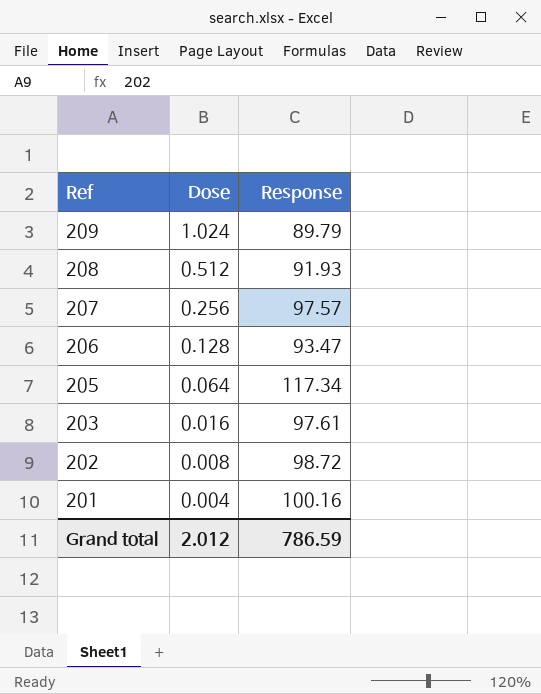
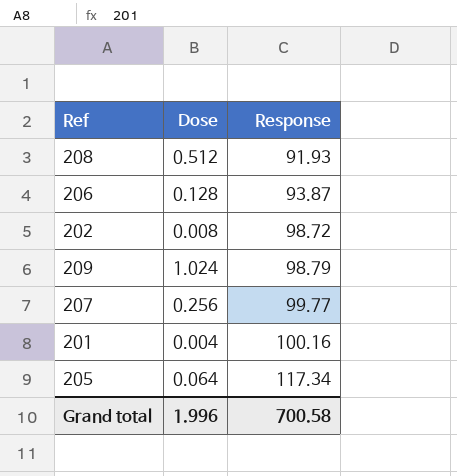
row order: Ref descending -> Response ascending
row 203: 0.016 | 97.61 -> none
206 | Response: 93.47 -> 93.87
209 | Response: 89.79 -> 98.79
207 | Response: 97.57 -> 99.77
Grand total | Dose: 2.012 -> 1.996
Grand total | Response: 786.59 -> 700.58

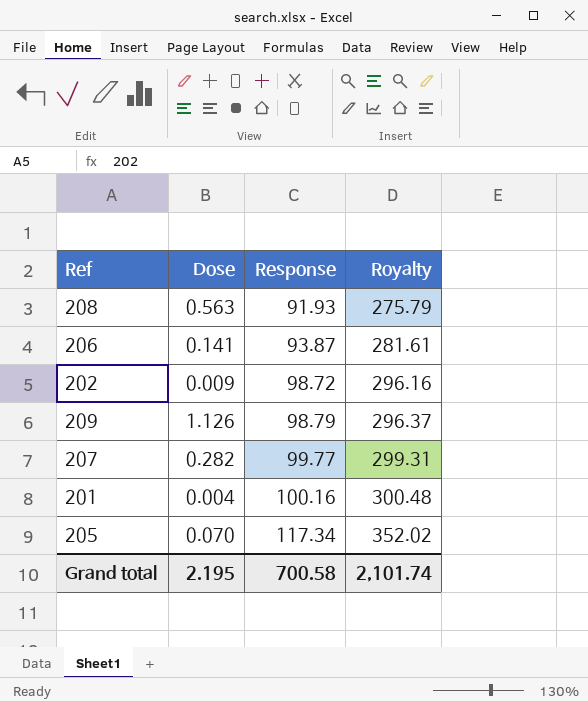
column Royalty | formula: none -> [Response] * 3
208 | Dose: 0.512 -> 0.563
206 | Dose: 0.128 -> 0.141
202 | Dose: 0.008 -> 0.009
209 | Dose: 1.024 -> 1.126
207 | Dose: 0.256 -> 0.282
205 | Dose: 0.064 -> 0.070
Grand total | Dose: 1.996 -> 2.195

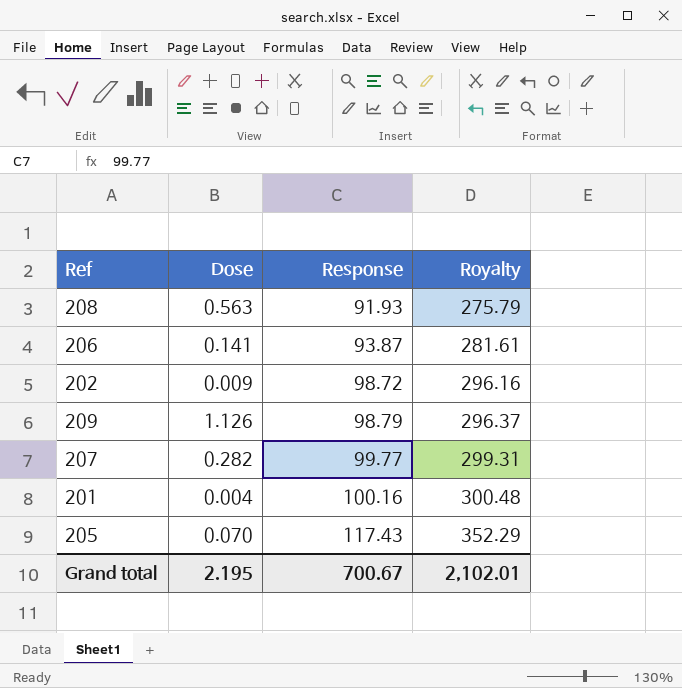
205 | Response: 117.34 -> 117.43
205 | Royalty: 352.02 -> 352.29
Grand total | Response: 700.58 -> 700.67
Grand total | Royalty: 2,101.74 -> 2,102.01

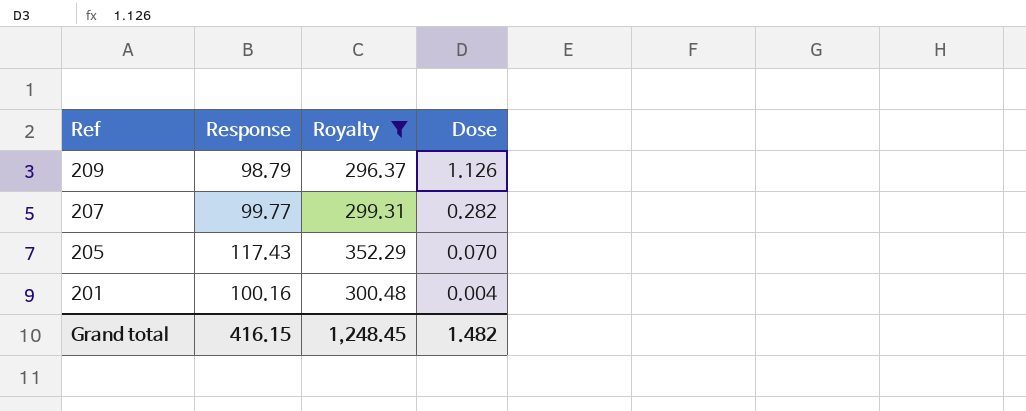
filter: none -> Royalty >= 296.37
row order: Response ascending -> Ref descending
column Dose | position: 2 -> 4
Grand total | Response: 700.67 -> 416.15
Grand total | Royalty: 2,102.01 -> 1,248.45
Grand total | Dose: 2.195 -> 1.482

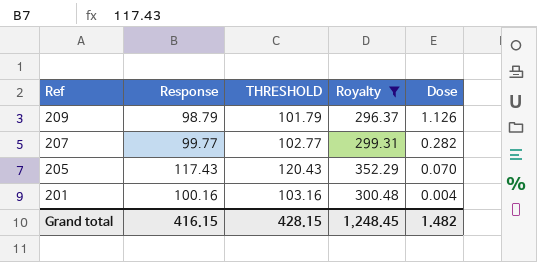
column THRESHOLD | formula: none -> [Response] + 3

